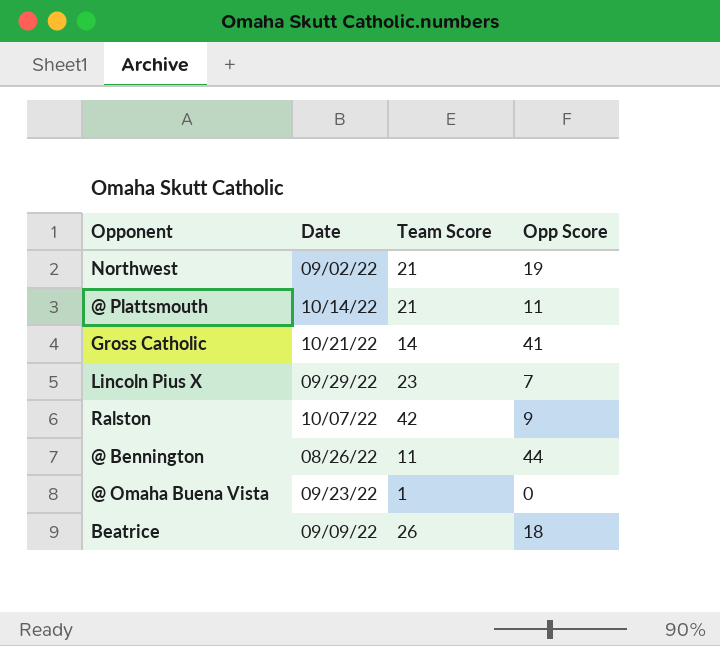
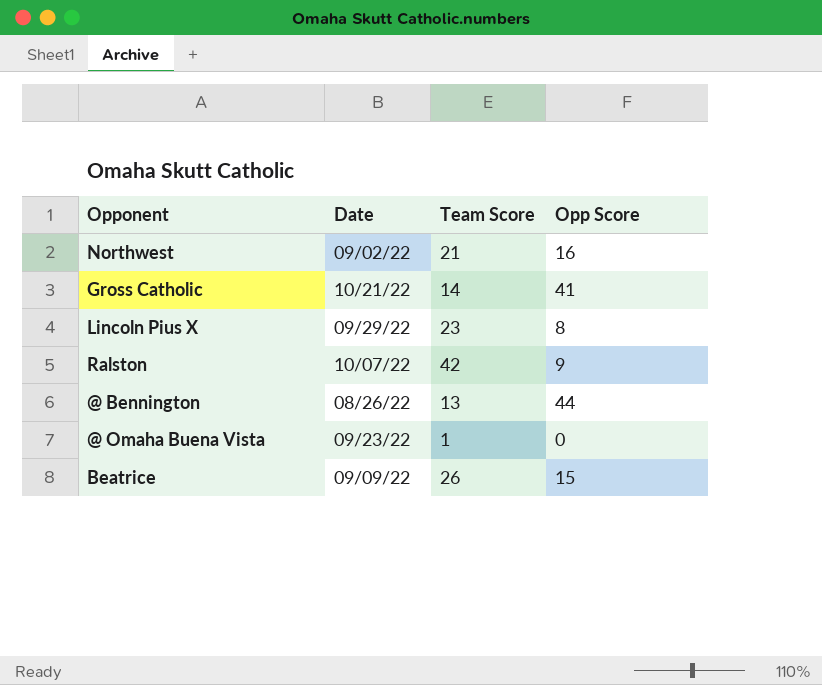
row @ Plattsmouth: 10/14/22 | 21 | 11 -> none
Northwest | Opp Score: 19 -> 16
Lincoln Pius X | Opp Score: 7 -> 8
@ Bennington | Team Score: 11 -> 13
Beatrice | Opp Score: 18 -> 15

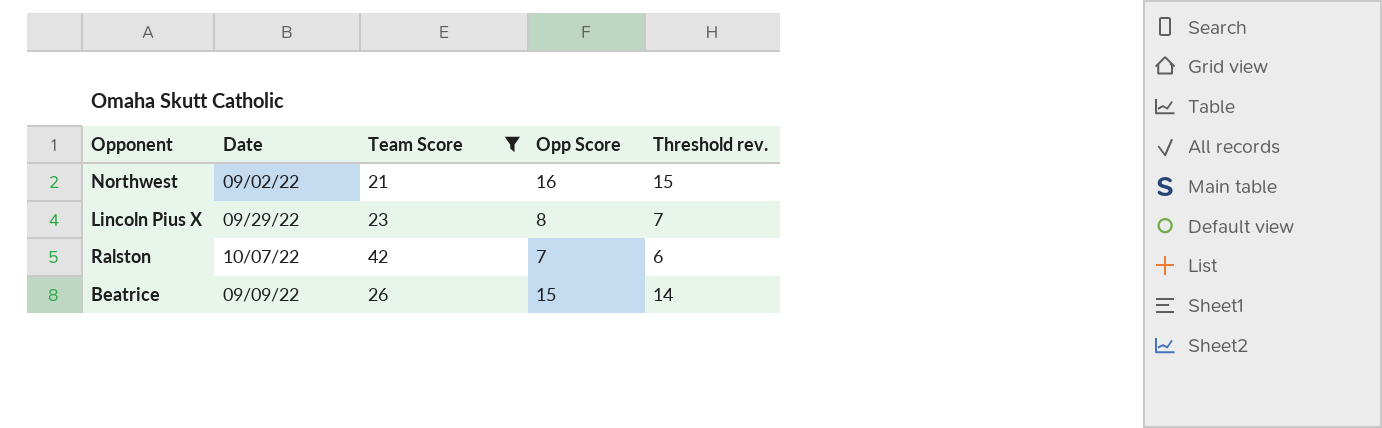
filter: none -> Team Score >= 21
column Threshold rev. | formula: none -> [Opp Score] - 1
Ralston | Opp Score: 9 -> 7

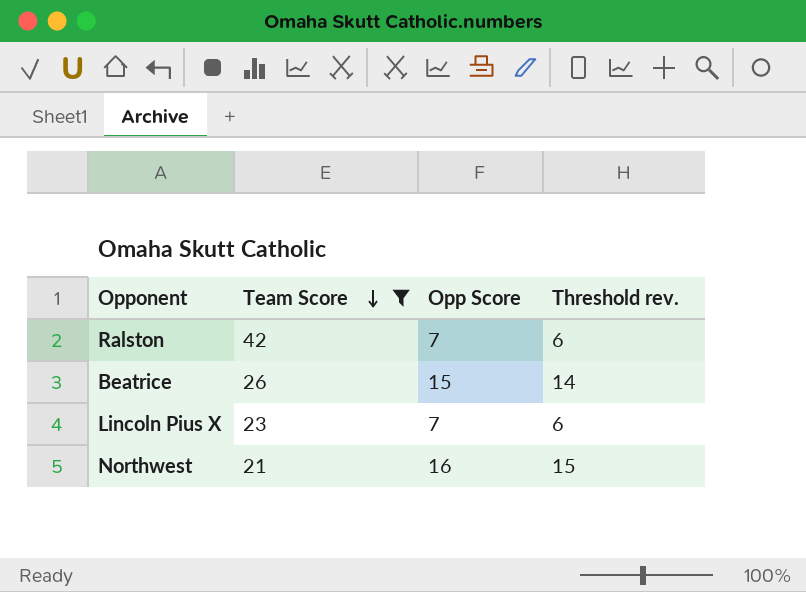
row order: none -> Team Score descending
column Date | position: 2 -> none
Lincoln Pius X | Opp Score: 8 -> 7
Lincoln Pius X | Threshold rev.: 7 -> 6

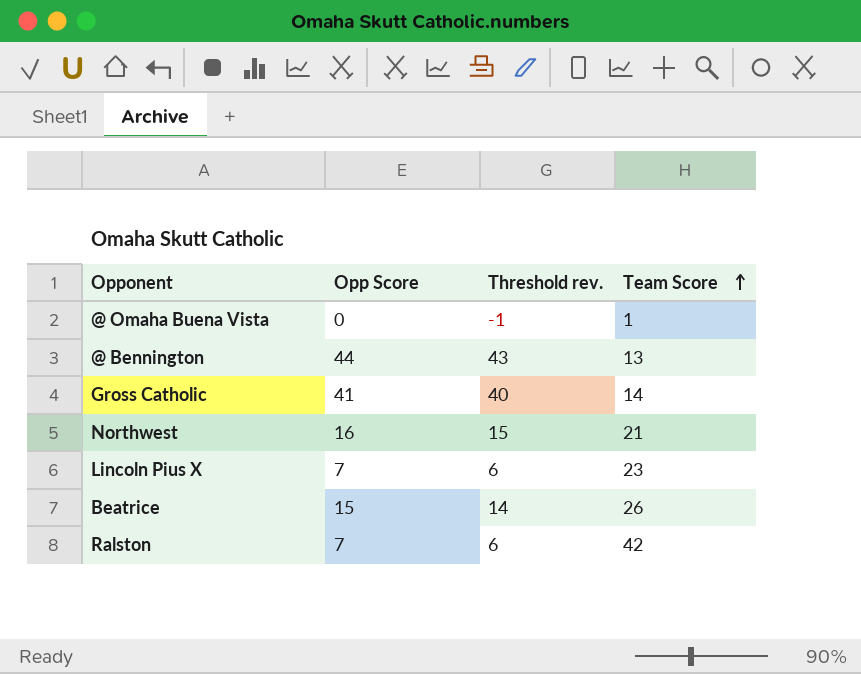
filter: Team Score >= 21 -> none
row order: Team Score descending -> Team Score ascending
column Team Score | position: 2 -> 4

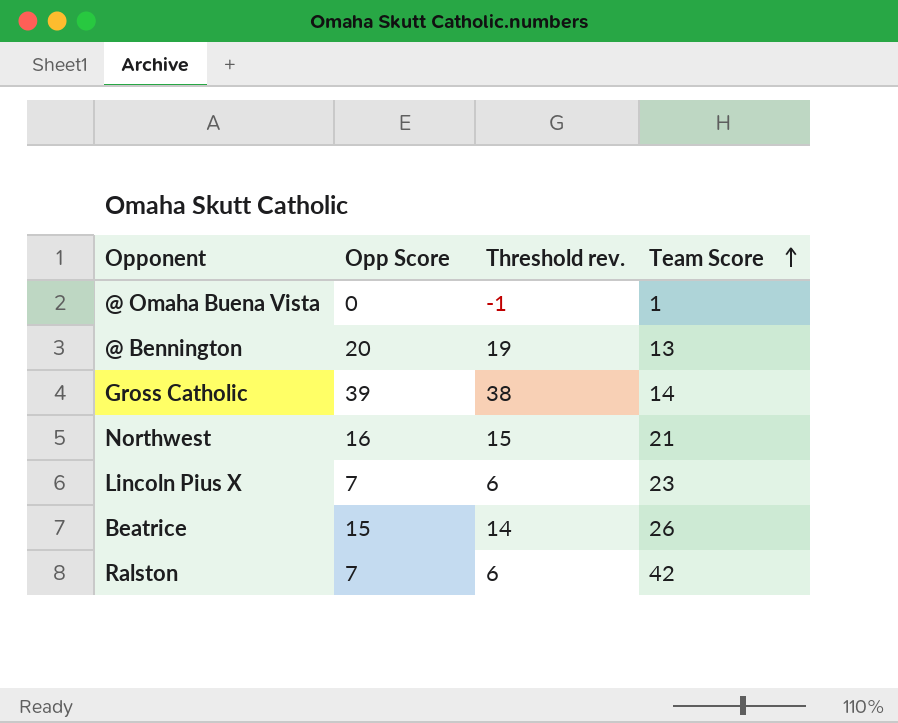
@ Bennington | Opp Score: 44 -> 20
@ Bennington | Threshold rev.: 43 -> 19
Gross Catholic | Opp Score: 41 -> 39
Gross Catholic | Threshold rev.: 40 -> 38

